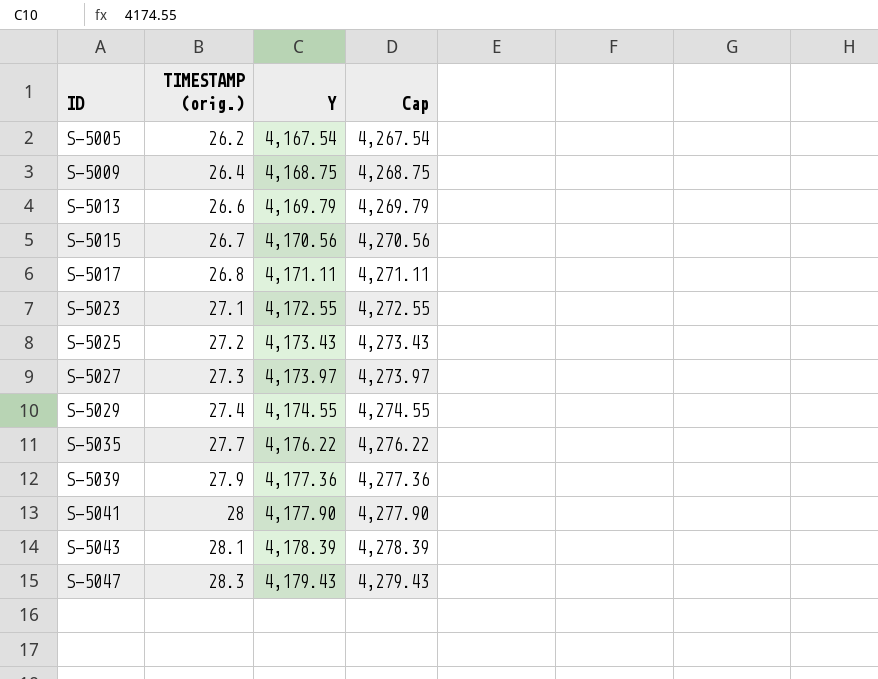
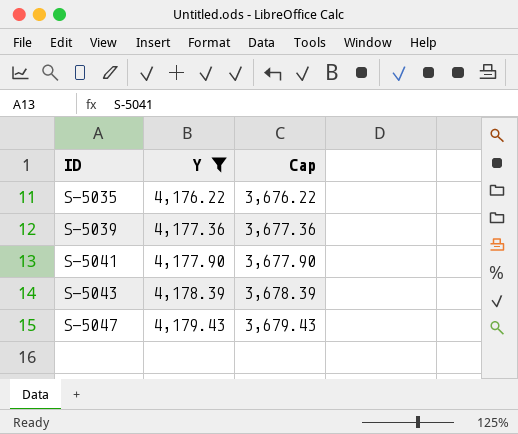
filter: none -> Y >= 4,176.22
column TIMESTAMP (orig.) | position: 2 -> none
column Cap | formula: [Y] + 100 -> [Y] - 500

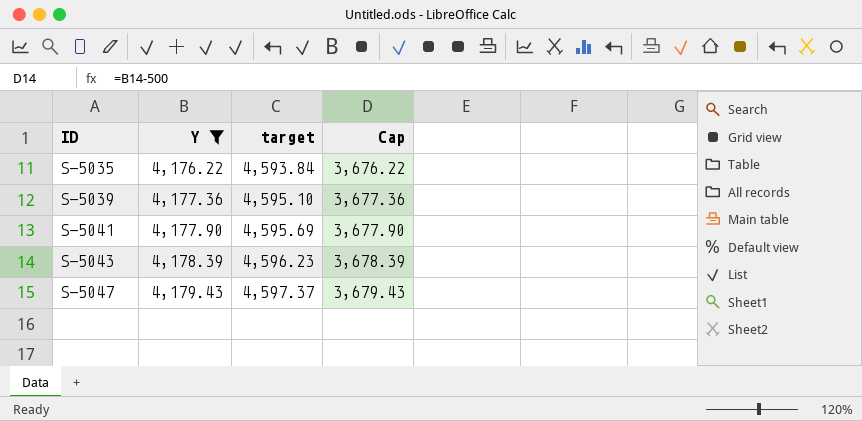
column target | formula: none -> [Y] * 1.1

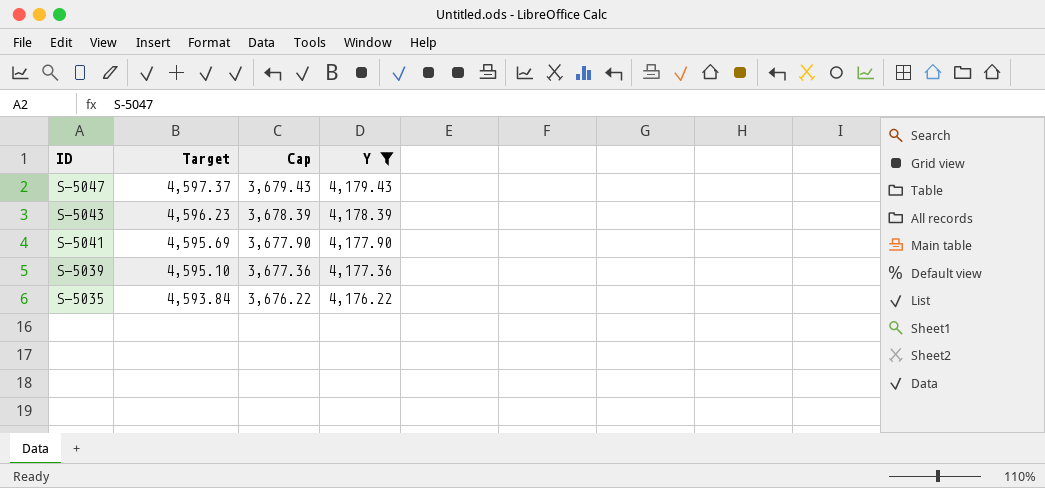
row order: ID ascending -> ID descending
column name: target -> Target
column Y | position: 2 -> 4

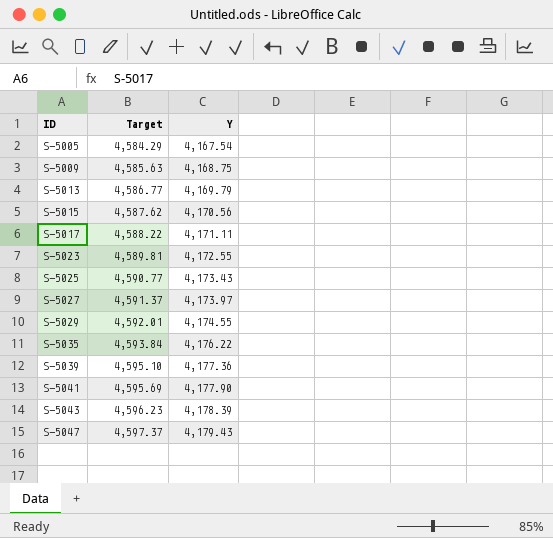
filter: Y >= 4,176.22 -> none
row order: ID descending -> ID ascending
column Cap | formula: [Y] - 500 -> none

